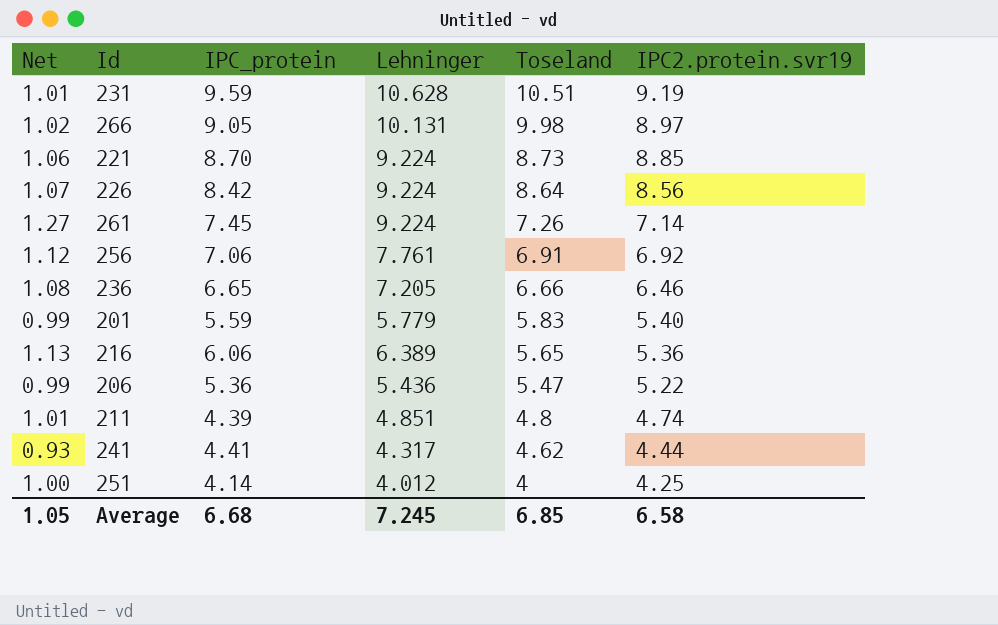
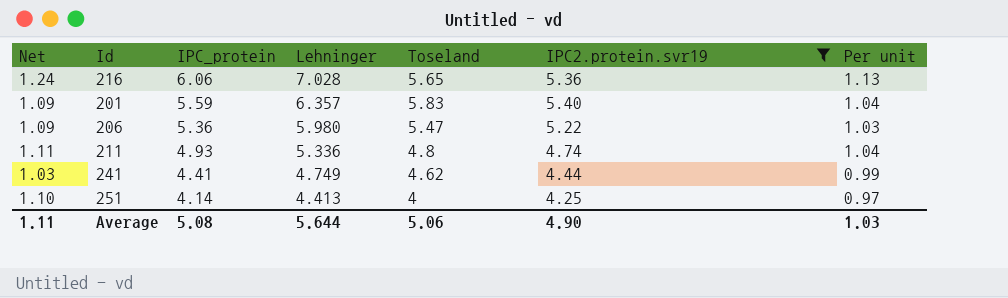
filter: none -> IPC2.protein.svr19 <= 5.40
row order: Toseland descending -> IPC_protein descending
column Per unit | formula: none -> [IPC_protein] / [IPC2.protein.svr19]
216 | Net: 1.13 -> 1.24
216 | Lehninger: 6.389 -> 7.028
201 | Net: 0.99 -> 1.09
201 | Lehninger: 5.779 -> 6.357
206 | Net: 0.99 -> 1.09
206 | Lehninger: 5.436 -> 5.980
211 | Net: 1.01 -> 1.11
211 | IPC_protein: 4.39 -> 4.93
211 | Lehninger: 4.851 -> 5.336
241 | Net: 0.93 -> 1.03
241 | Lehninger: 4.317 -> 4.749
251 | Net: 1.00 -> 1.10
251 | Lehninger: 4.012 -> 4.413
Average | Net: 1.05 -> 1.11
Average | IPC_protein: 6.68 -> 5.08
Average | Lehninger: 7.245 -> 5.644
Average | Toseland: 6.85 -> 5.06
Average | IPC2.protein.svr19: 6.58 -> 4.90

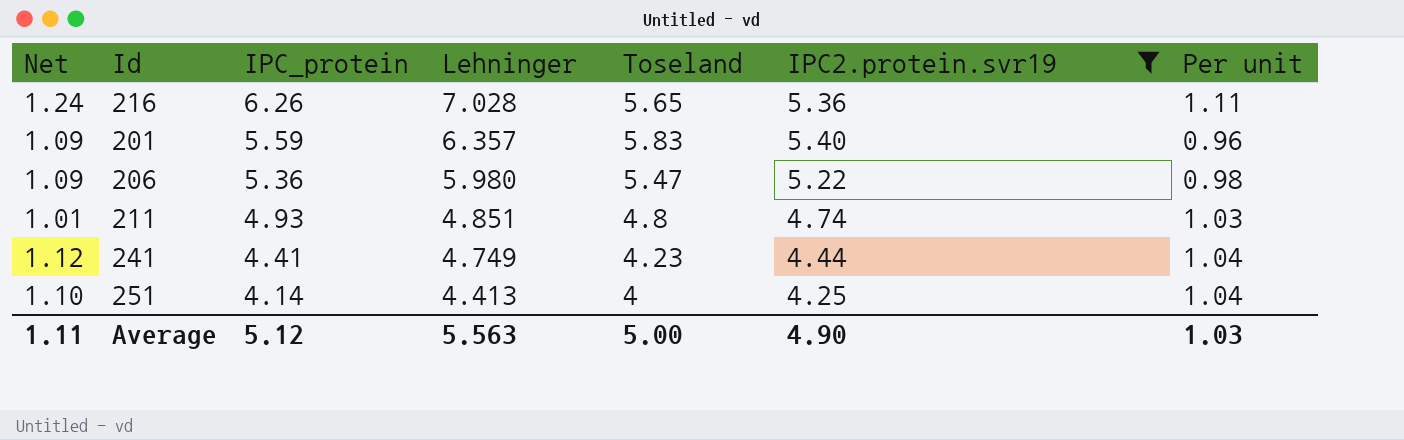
column Per unit | formula: [IPC_protein] / [IPC2.protein.svr19] -> [IPC_protein] / [Toseland]
216 | IPC_protein: 6.06 -> 6.26
211 | Net: 1.11 -> 1.01
211 | Lehninger: 5.336 -> 4.851
241 | Net: 1.03 -> 1.12
241 | Toseland: 4.62 -> 4.23
Average | IPC_protein: 5.08 -> 5.12
Average | Lehninger: 5.644 -> 5.563
Average | Toseland: 5.06 -> 5.00

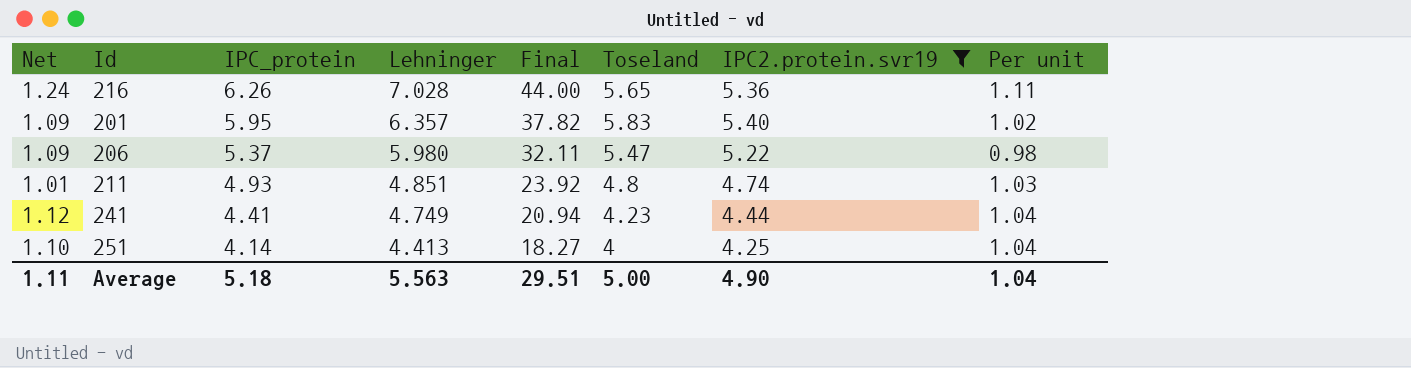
column Final | formula: none -> [IPC_protein] * [Lehninger]
201 | IPC_protein: 5.59 -> 5.95
201 | Per unit: 0.96 -> 1.02
206 | IPC_protein: 5.36 -> 5.37
Average | IPC_protein: 5.12 -> 5.18
Average | Per unit: 1.03 -> 1.04

